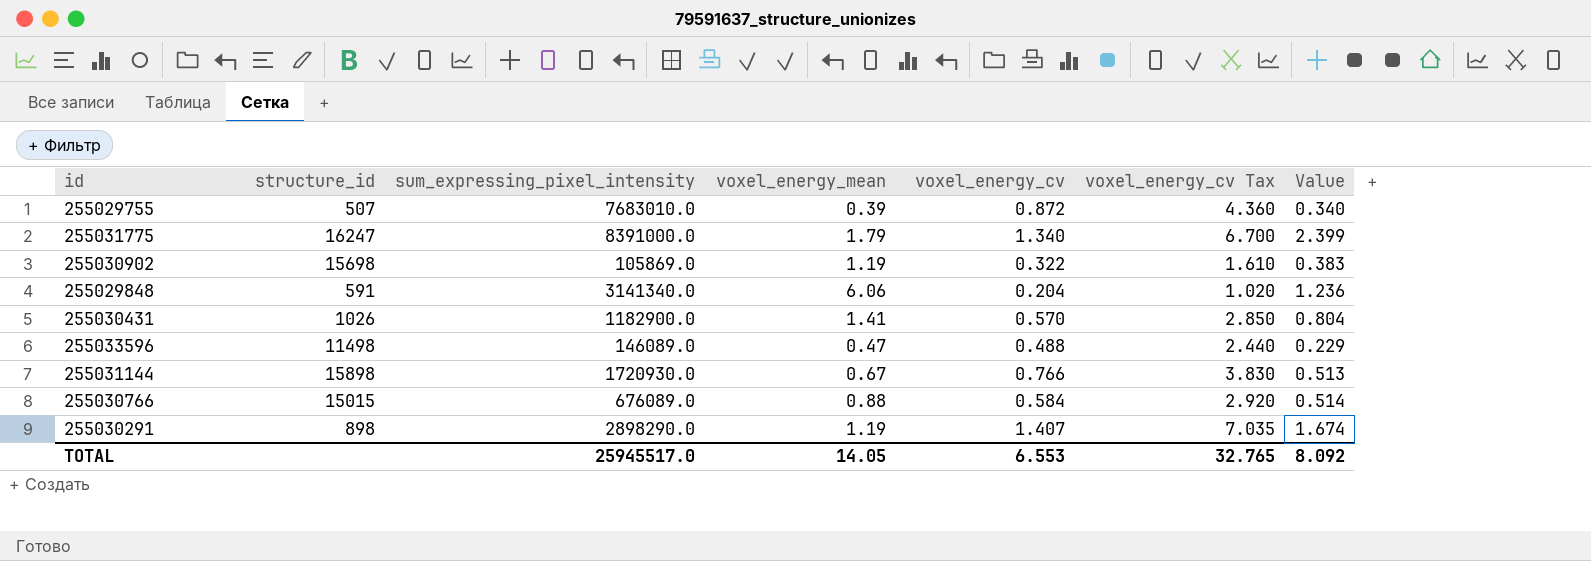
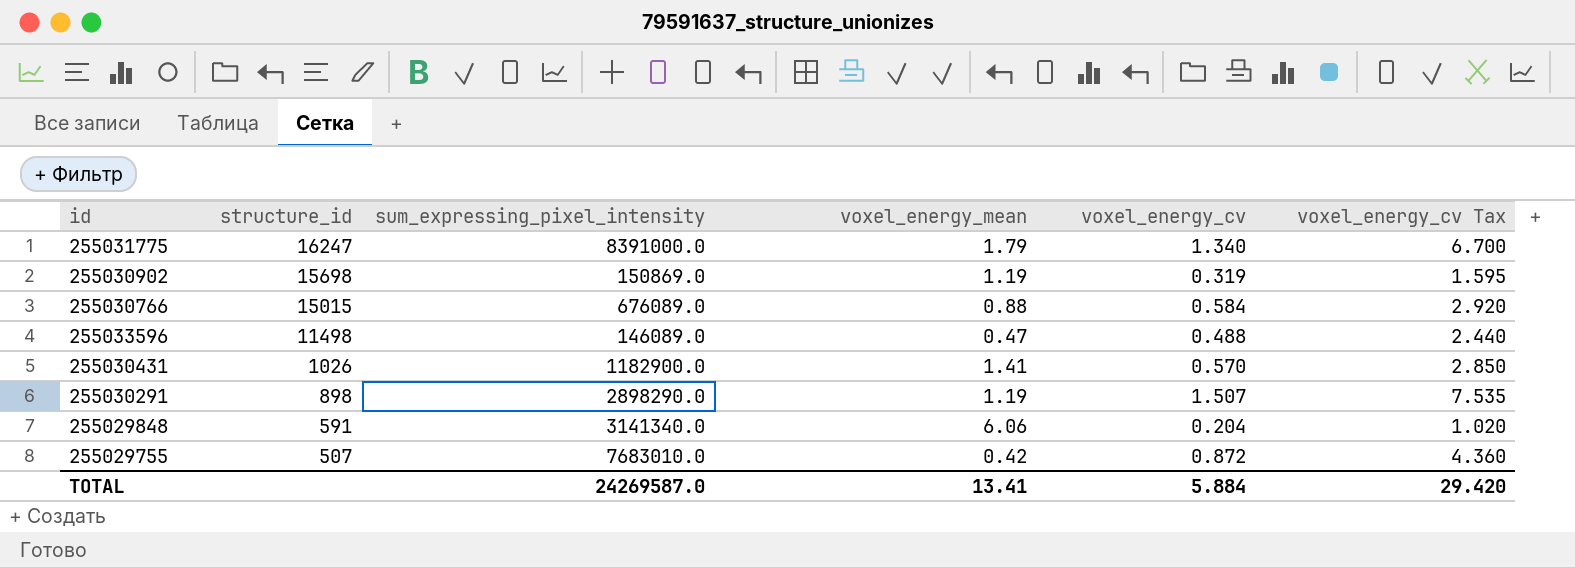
row order: none -> structure_id descending
column Value | formula: [voxel_energy_mean] * [voxel_energy_cv] -> none
row 255031144: 15898 | 1720930.0 | 0.67 | 0.766 | 3.830 | 0.513 -> none
255030902 | sum_expressing_pixel_intensity: 105869.0 -> 150869.0
255030902 | voxel_energy_cv: 0.322 -> 0.319
255030902 | voxel_energy_cv Tax: 1.610 -> 1.595
255030291 | voxel_energy_cv: 1.407 -> 1.507
255030291 | voxel_energy_cv Tax: 7.035 -> 7.535
255029755 | voxel_energy_mean: 0.39 -> 0.42
TOTAL | sum_expressing_pixel_intensity: 25945517.0 -> 24269587.0
TOTAL | voxel_energy_mean: 14.05 -> 13.41
TOTAL | voxel_energy_cv: 6.553 -> 5.884
TOTAL | voxel_energy_cv Tax: 32.765 -> 29.420

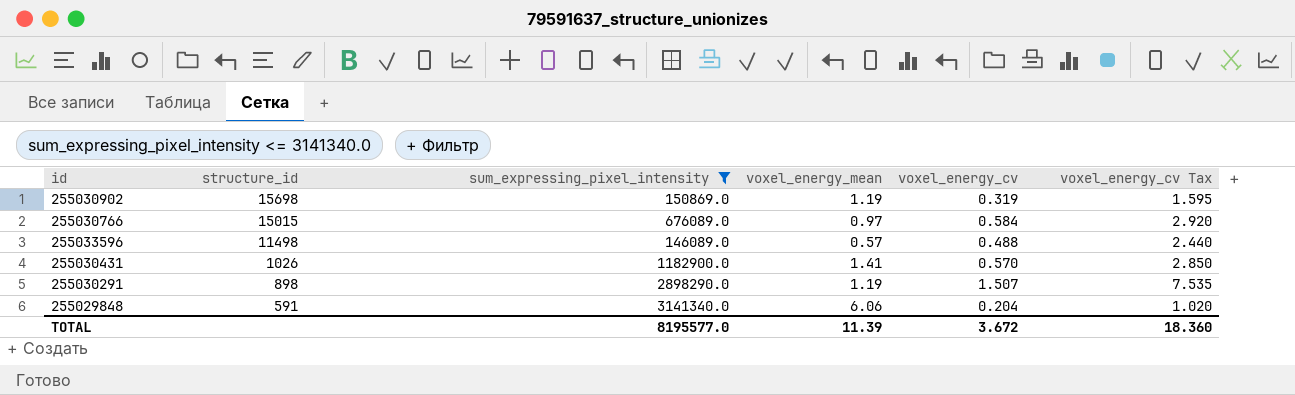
filter: none -> sum_expressing_pixel_intensity <= 3141340.0
255030766 | voxel_energy_mean: 0.88 -> 0.97
255033596 | voxel_energy_mean: 0.47 -> 0.57
TOTAL | sum_expressing_pixel_intensity: 24269587.0 -> 8195577.0
TOTAL | voxel_energy_mean: 13.41 -> 11.39
TOTAL | voxel_energy_cv: 5.884 -> 3.672
TOTAL | voxel_energy_cv Tax: 29.420 -> 18.360

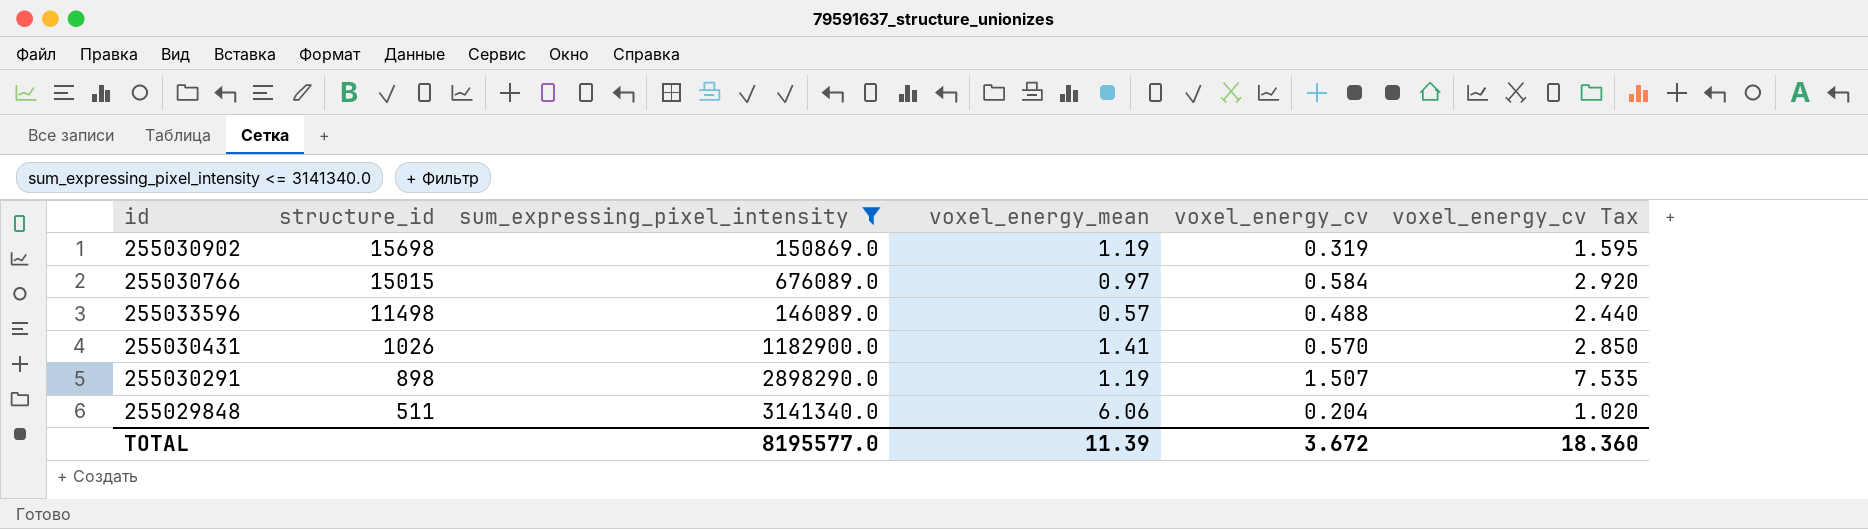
255029848 | structure_id: 591 -> 511

